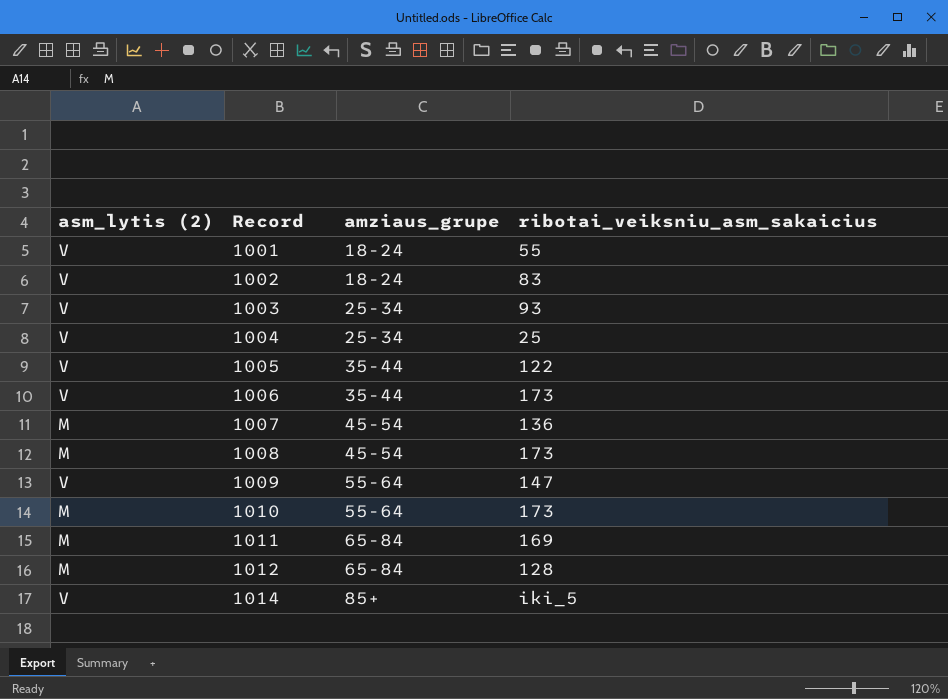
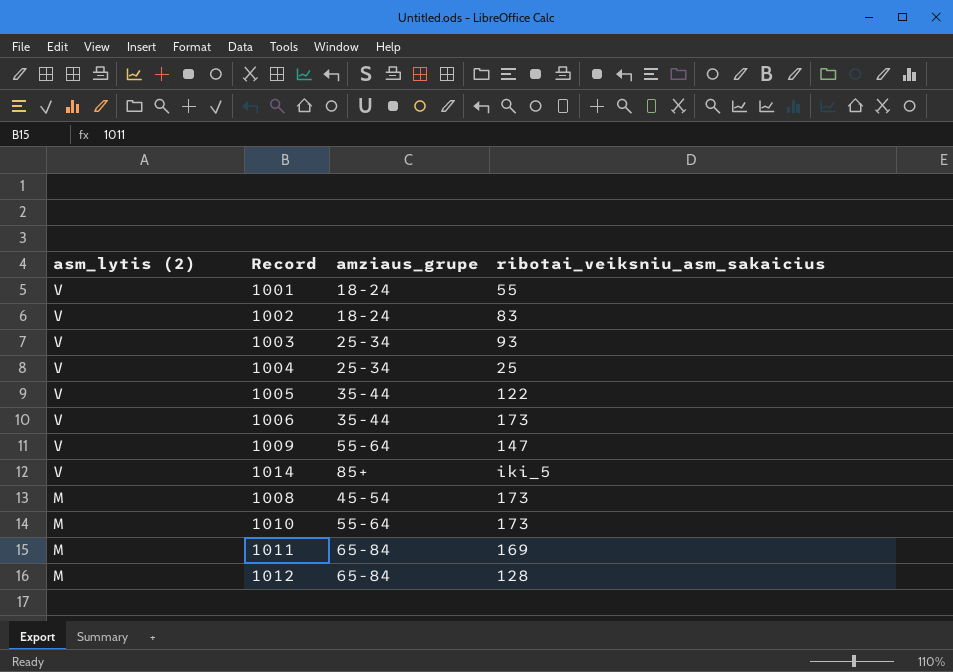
row order: Record ascending -> asm_lytis (2) descending
row 1007: M | 45-54 | 136 -> none

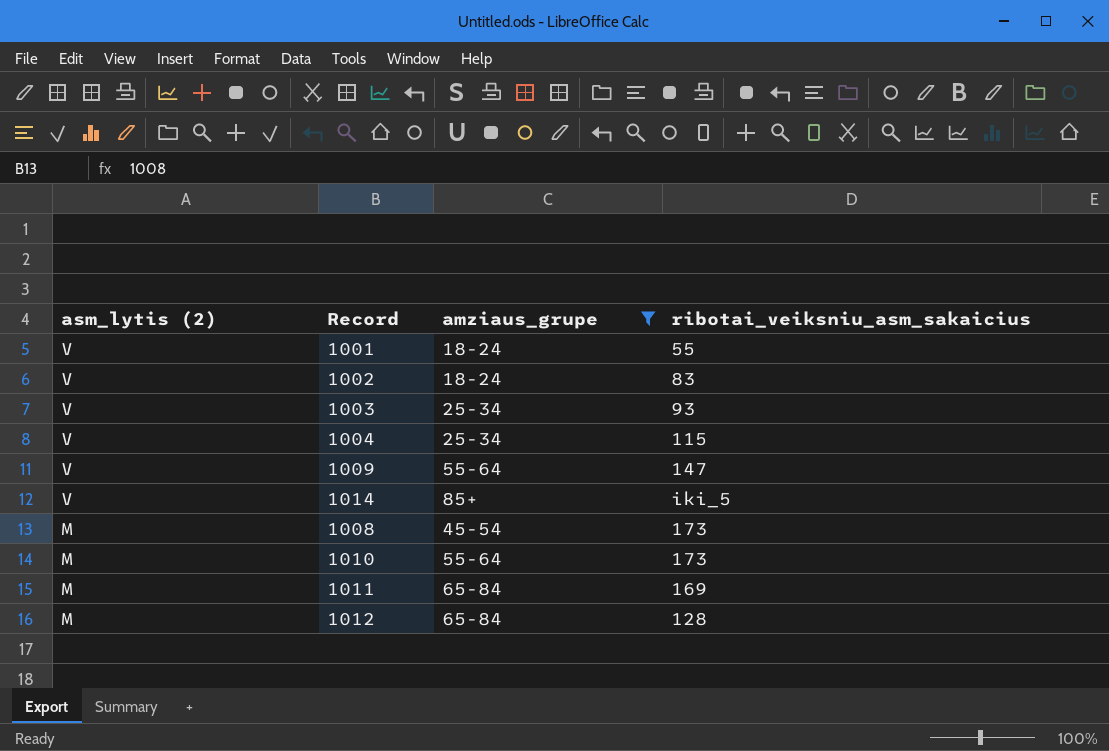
filter: none -> amziaus_grupe != 35-44
1004 | ribotai_veiksniu_asm_sakaicius: 25 -> 115

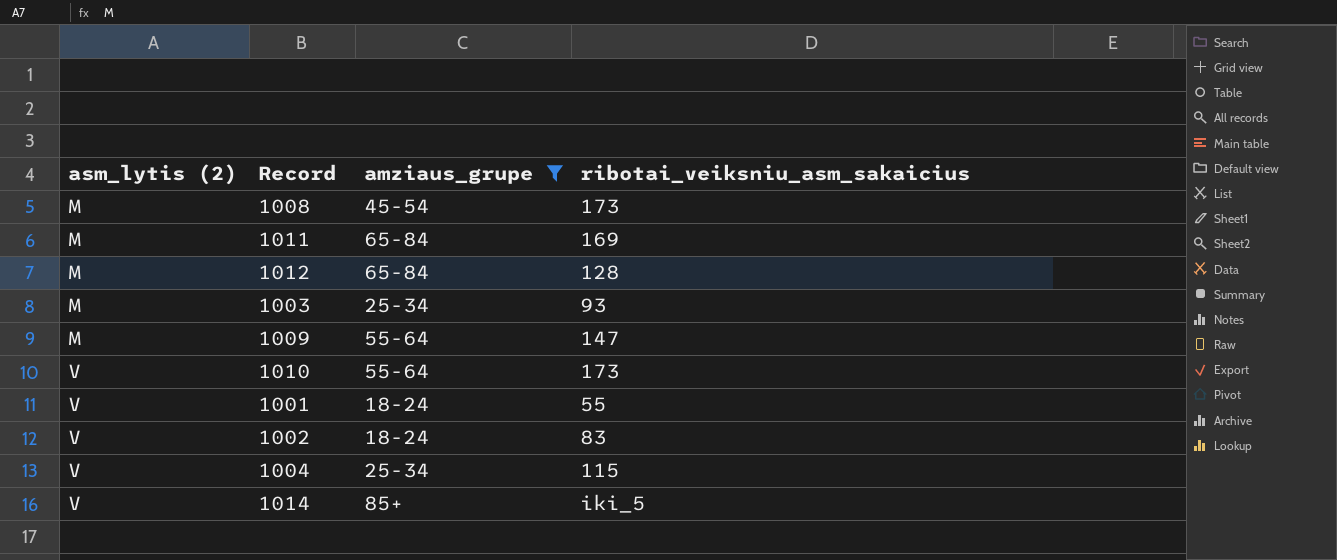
row order: asm_lytis (2) descending -> asm_lytis (2) ascending
1003 | asm_lytis (2): V -> M
1009 | asm_lytis (2): V -> M
1010 | asm_lytis (2): M -> V

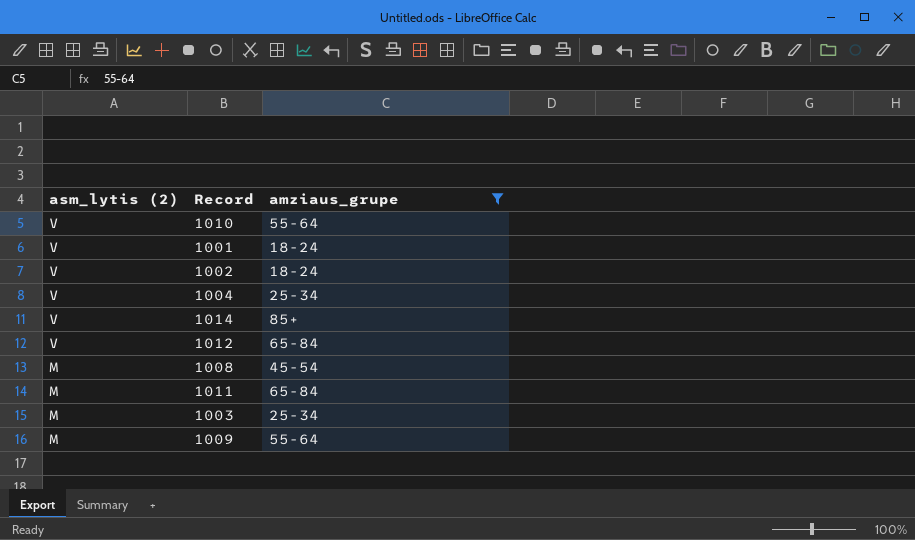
row order: asm_lytis (2) ascending -> asm_lytis (2) descending
column ribotai_veiksniu_asm_sakaicius | position: 4 -> none
1012 | asm_lytis (2): M -> V

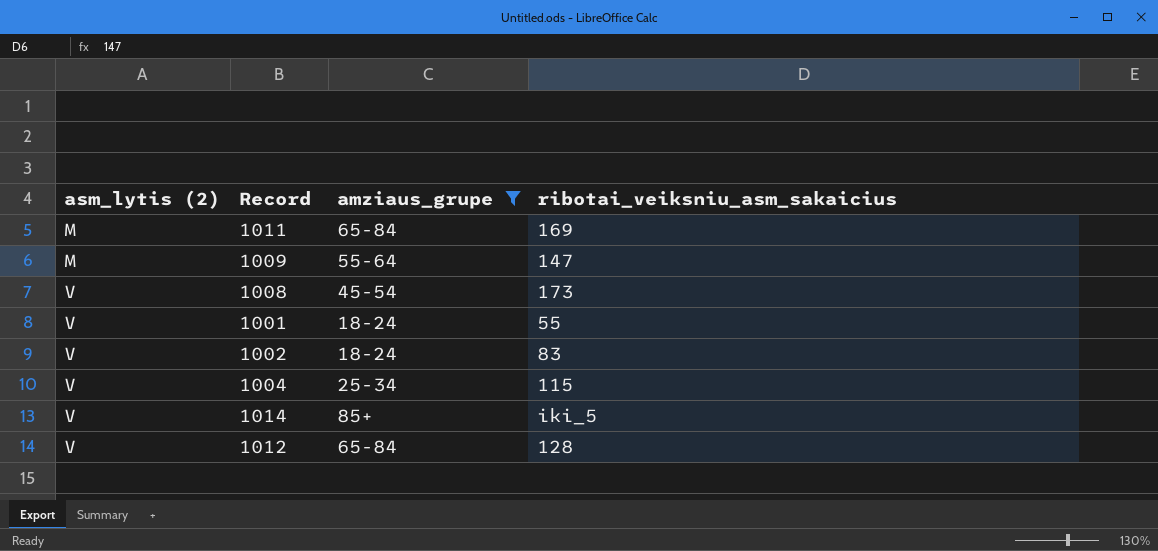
row order: asm_lytis (2) descending -> asm_lytis (2) ascending
column ribotai_veiksniu_asm_sakaicius | position: none -> 4
row 1010: V | 55-64 -> none
row 1003: M | 25-34 -> none
1008 | asm_lytis (2): M -> V

